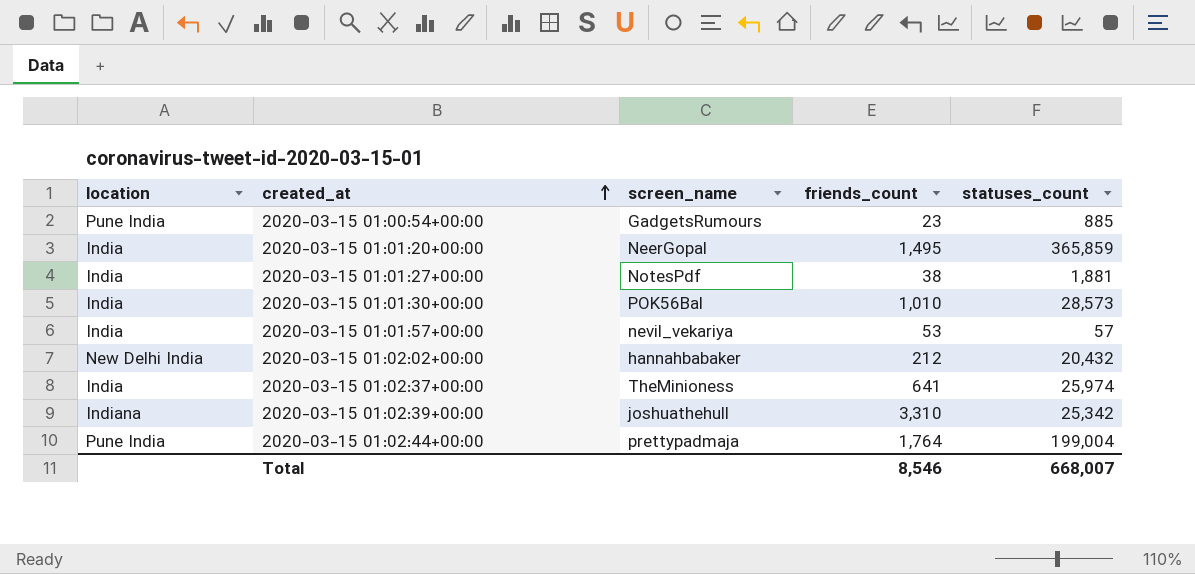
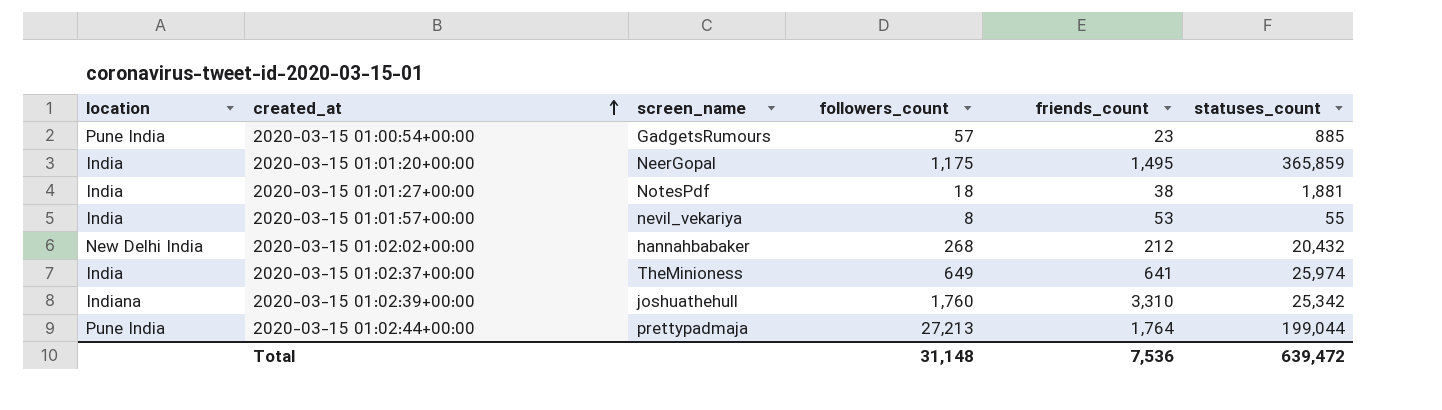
column followers_count | position: none -> 4
row 2020-03-15 01:01:30+00:00: India | POK56Bal | 1,010 | 28,573 -> none
2020-03-15 01:01:57+00:00 | statuses_count: 57 -> 55
2020-03-15 01:02:44+00:00 | statuses_count: 199,004 -> 199,044
Total | friends_count: 8,546 -> 7,536
Total | statuses_count: 668,007 -> 639,472

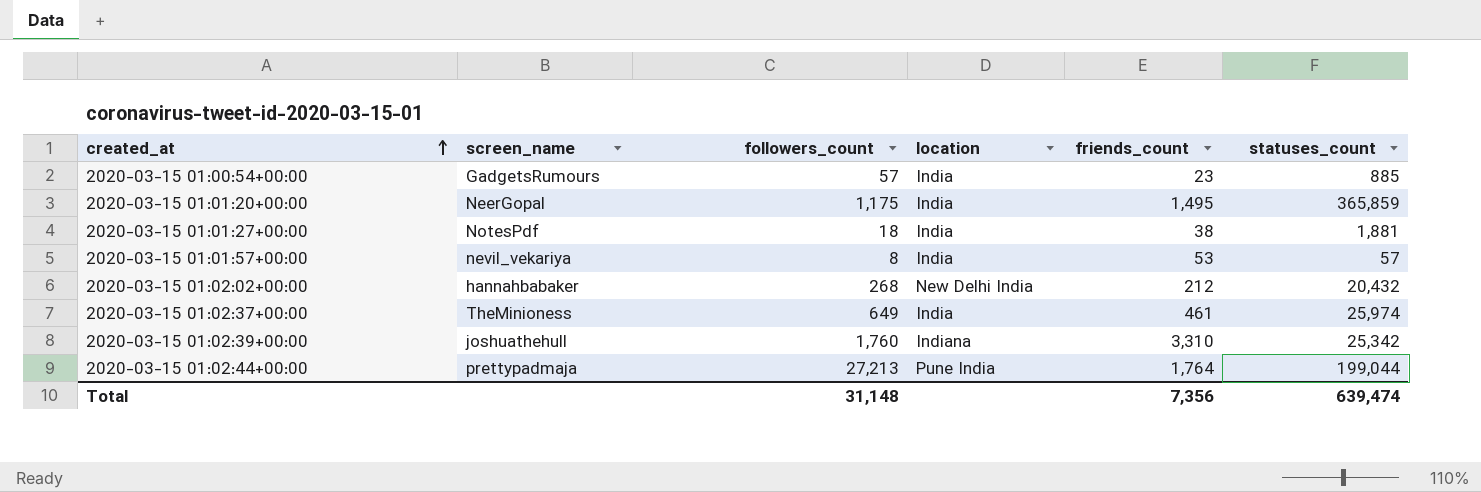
column location | position: 1 -> 4
2020-03-15 01:00:54+00:00 | location: Pune India -> India
2020-03-15 01:01:57+00:00 | statuses_count: 55 -> 57
2020-03-15 01:02:37+00:00 | friends_count: 641 -> 461
Total | friends_count: 7,536 -> 7,356
Total | statuses_count: 639,472 -> 639,474

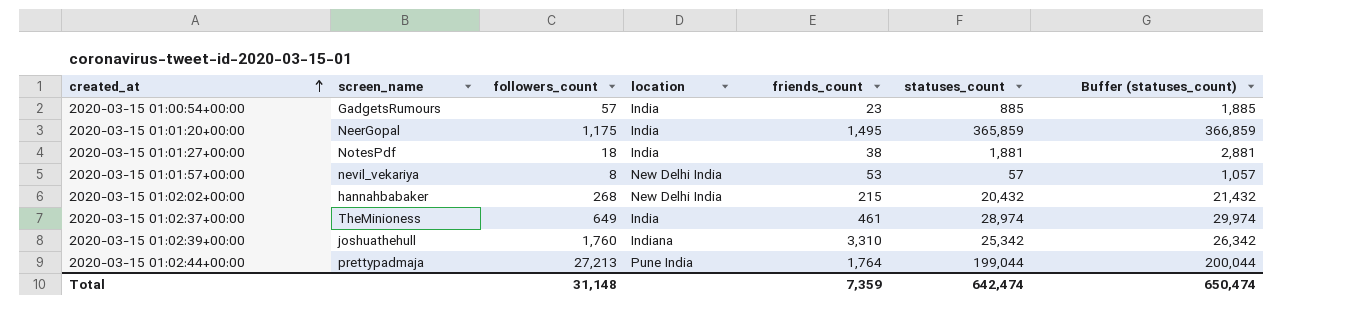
column Buffer (statuses_count) | formula: none -> [statuses_count] + 1000
2020-03-15 01:01:57+00:00 | location: India -> New Delhi India
2020-03-15 01:02:02+00:00 | friends_count: 212 -> 215
2020-03-15 01:02:37+00:00 | statuses_count: 25,974 -> 28,974
Total | friends_count: 7,356 -> 7,359
Total | statuses_count: 639,474 -> 642,474

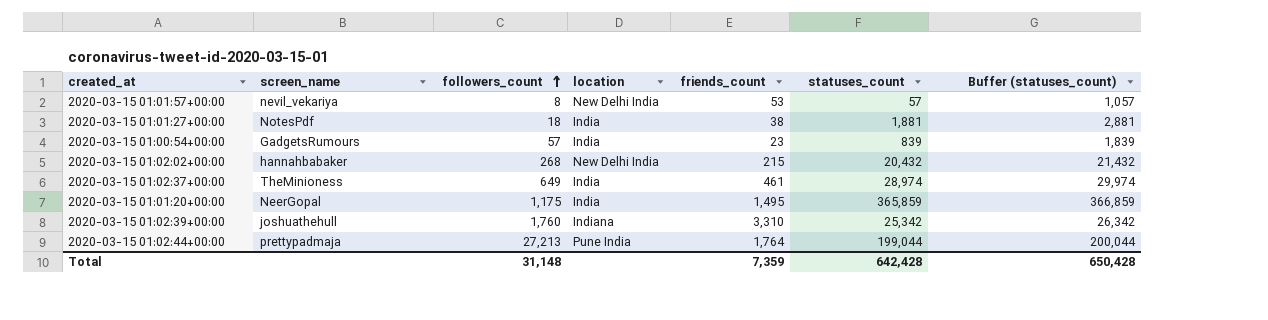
row order: created_at ascending -> followers_count ascending
2020-03-15 01:00:54+00:00 | statuses_count: 885 -> 839
2020-03-15 01:00:54+00:00 | Buffer (statuses_count): 1,885 -> 1,839
Total | statuses_count: 642,474 -> 642,428
Total | Buffer (statuses_count): 650,474 -> 650,428

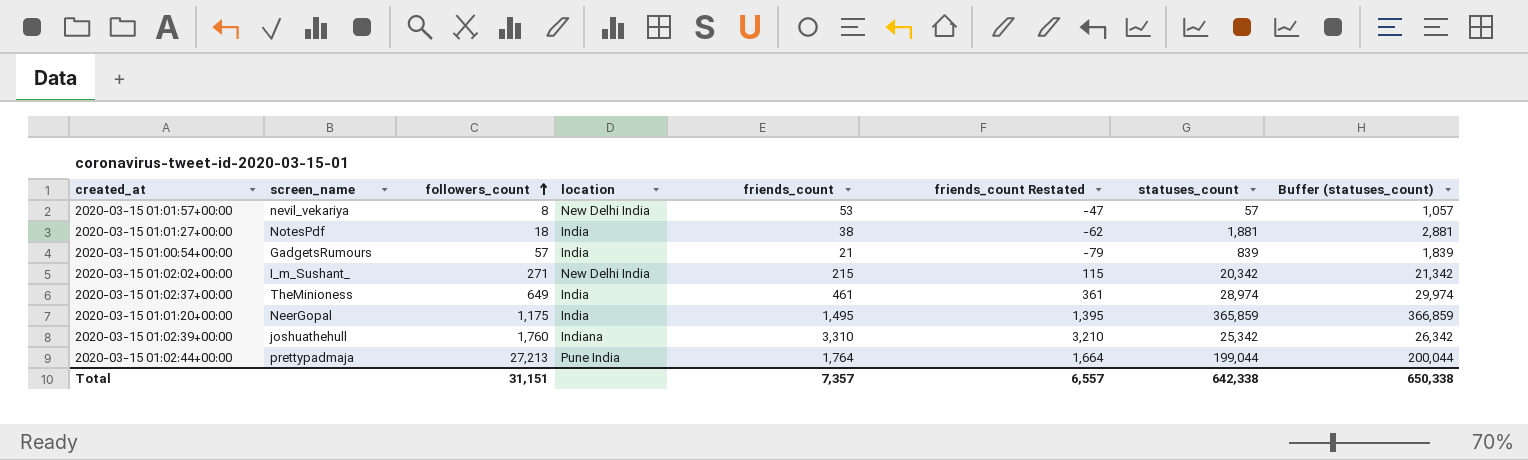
column friends_count Restated | formula: none -> [friends_count] - 100
2020-03-15 01:00:54+00:00 | friends_count: 23 -> 21
2020-03-15 01:02:02+00:00 | screen_name: hannahbabaker -> I_m_Sushant_
2020-03-15 01:02:02+00:00 | followers_count: 268 -> 271
2020-03-15 01:02:02+00:00 | statuses_count: 20,432 -> 20,342
2020-03-15 01:02:02+00:00 | Buffer (statuses_count): 21,432 -> 21,342
Total | followers_count: 31,148 -> 31,151
Total | friends_count: 7,359 -> 7,357
Total | statuses_count: 642,428 -> 642,338
Total | Buffer (statuses_count): 650,428 -> 650,338

